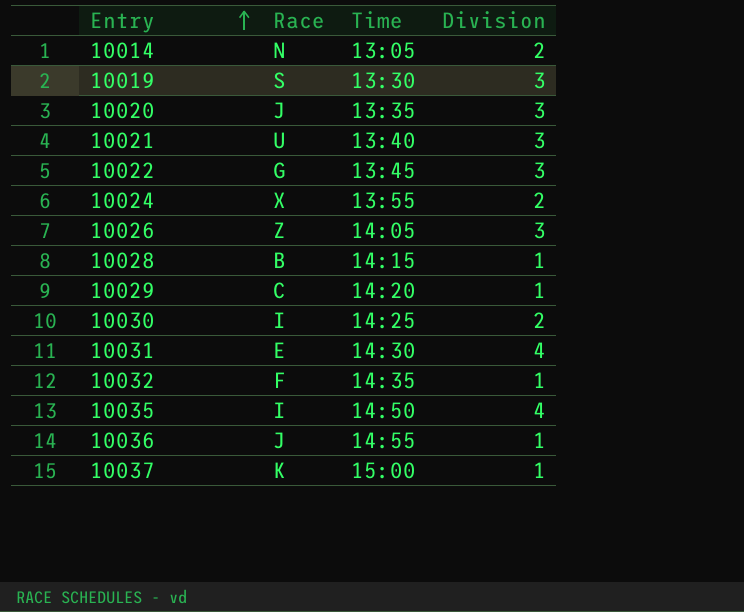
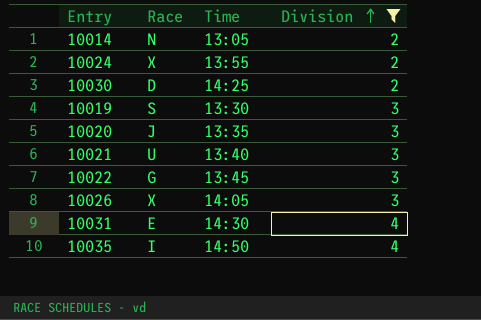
filter: none -> Division != 1
row order: Entry ascending -> Division ascending
10030 | Race: I -> D
10026 | Race: Z -> X

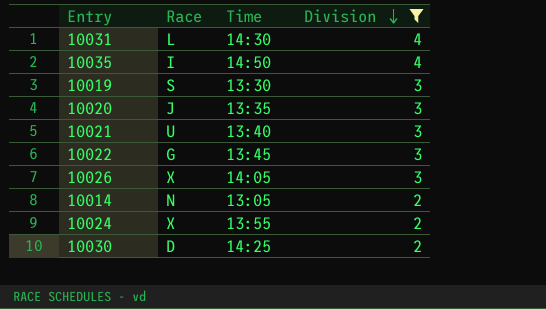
row order: Division ascending -> Division descending
10031 | Race: E -> L

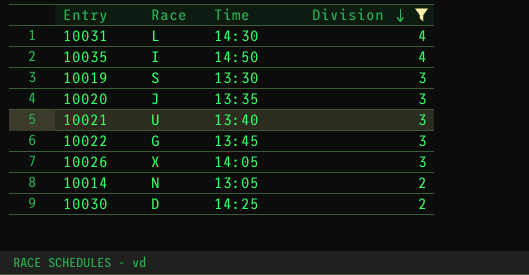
row 10024: X | 13:55 | 2 -> none

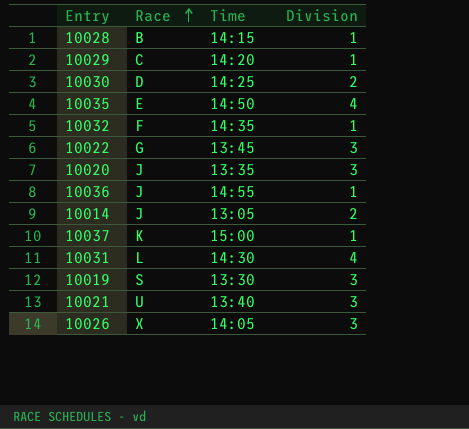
filter: Division != 1 -> none
row order: Division descending -> Race ascending
10035 | Race: I -> E
10014 | Race: N -> J

